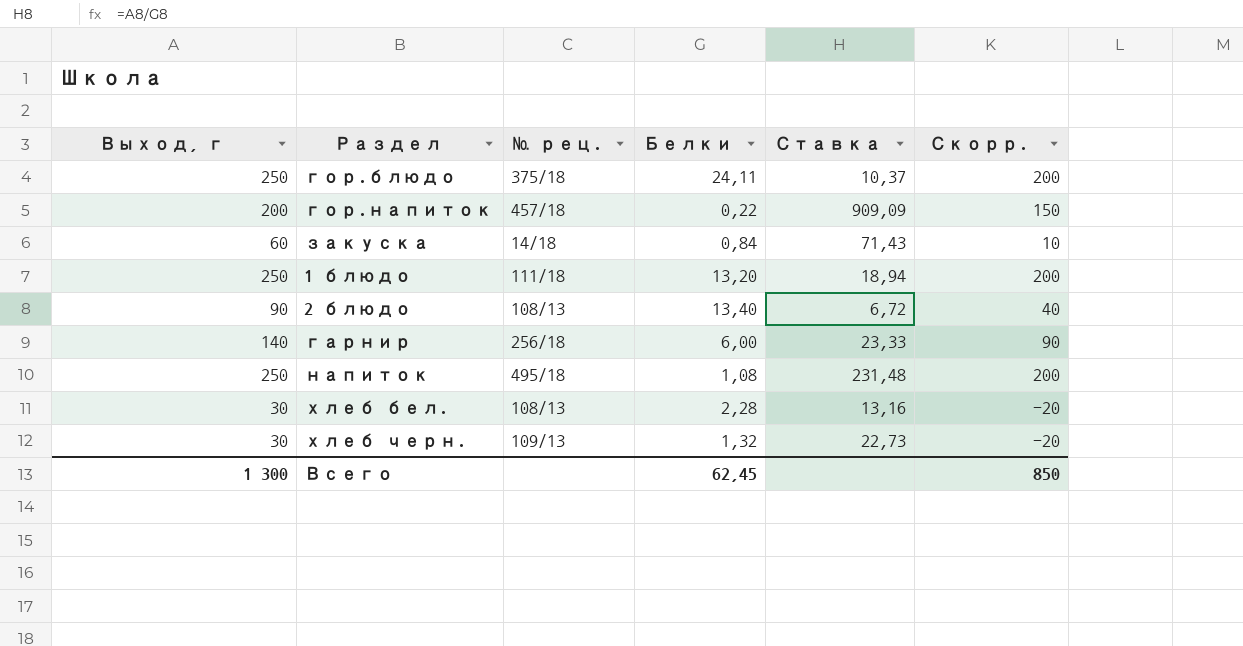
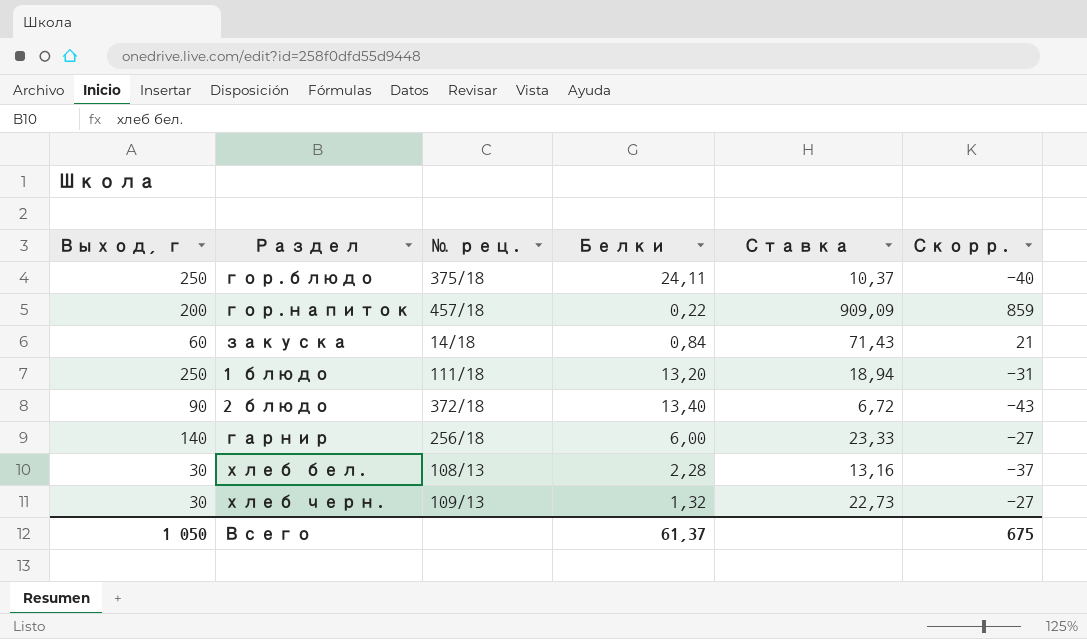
column Скорр. | formula: [Выход, г] - 50 -> [Ставка] - 50
row напиток: 250 | 495/18 | 1,08 | 231,48 | 200 -> none
2 блюдо | № рец.: 108/13 -> 372/18
Всего | Выход, г: 1 300 -> 1 050
Всего | Белки: 62,45 -> 61,37
Всего | Скорр.: 850 -> 675

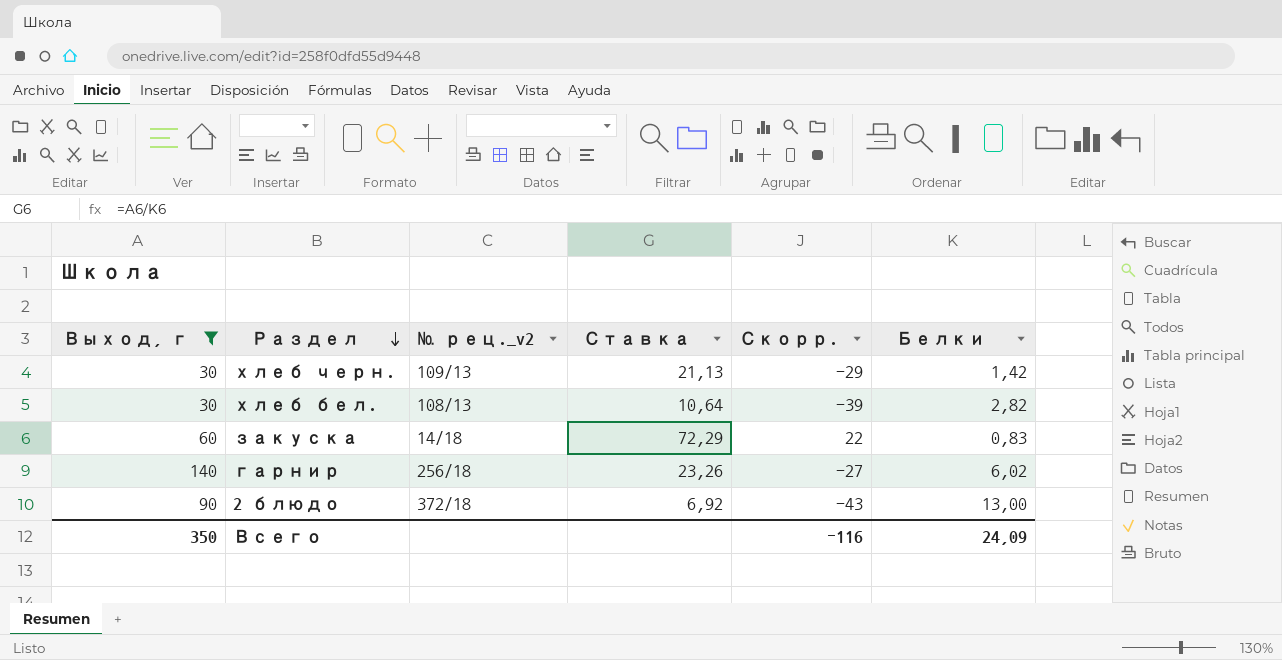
filter: none -> Выход, г <= 140
row order: none -> Раздел descending
column name: № рец. -> № рец._v2
column Белки | position: 4 -> 6
хлеб черн. | Ставка: 22,73 -> 21,13
хлеб черн. | Скорр.: -27 -> -29
хлеб черн. | Белки: 1,32 -> 1,42
хлеб бел. | Ставка: 13,16 -> 10,64
хлеб бел. | Скорр.: -37 -> -39
хлеб бел. | Белки: 2,28 -> 2,82
закуска | Ставка: 71,43 -> 72,29
закуска | Скорр.: 21 -> 22
закуска | Белки: 0,84 -> 0,83
гарнир | Ставка: 23,33 -> 23,26
гарнир | Белки: 6,00 -> 6,02
2 блюдо | Ставка: 6,72 -> 6,92
2 блюдо | Белки: 13,40 -> 13,00
Всего | Выход, г: 1 050 -> 350
Всего | Скорр.: 675 -> -116
Всего | Белки: 61,37 -> 24,09

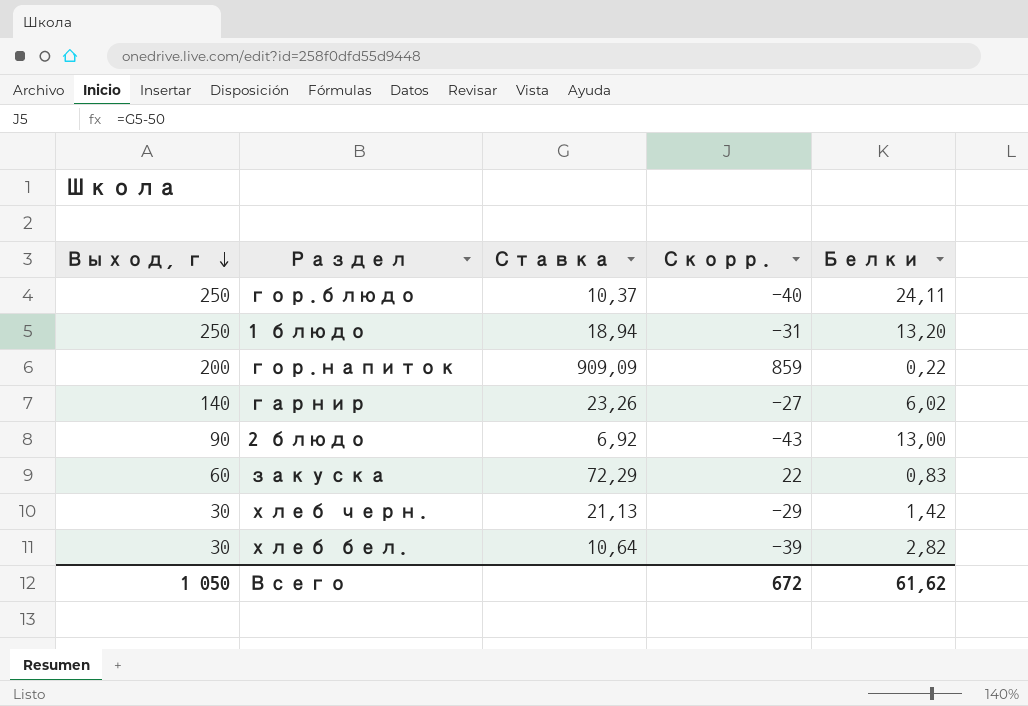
filter: Выход, г <= 140 -> none
row order: Раздел descending -> Выход, г descending
column № рец._v2 | position: 3 -> none
Всего | Выход, г: 350 -> 1 050
Всего | Скорр.: -116 -> 672
Всего | Белки: 24,09 -> 61,62

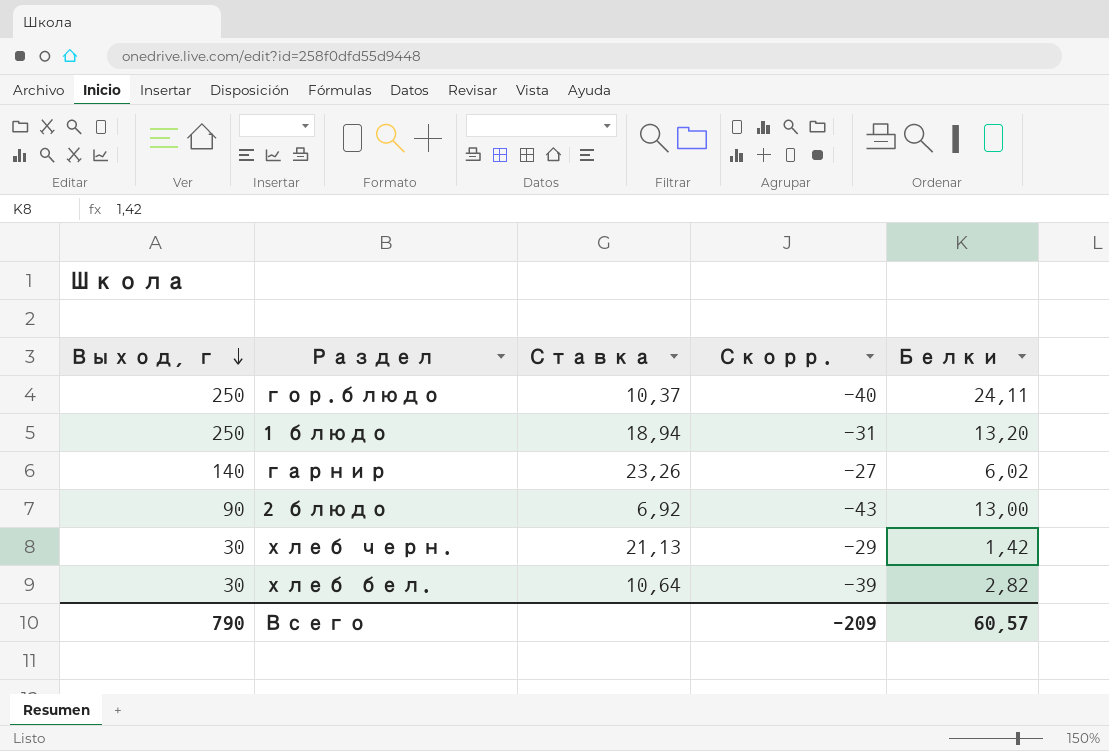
row гор.напиток: 200 | 909,09 | 859 | 0,22 -> none
row закуска: 60 | 72,29 | 22 | 0,83 -> none
Всего | Выход, г: 1 050 -> 790
Всего | Скорр.: 672 -> -209
Всего | Белки: 61,62 -> 60,57

